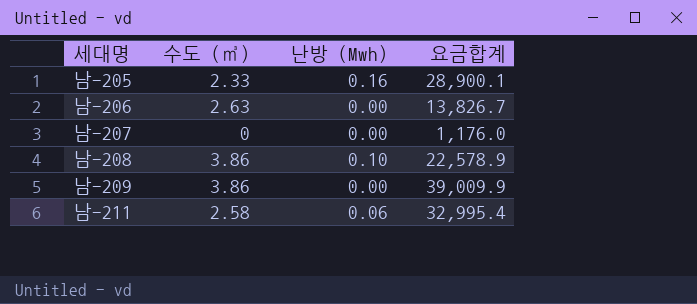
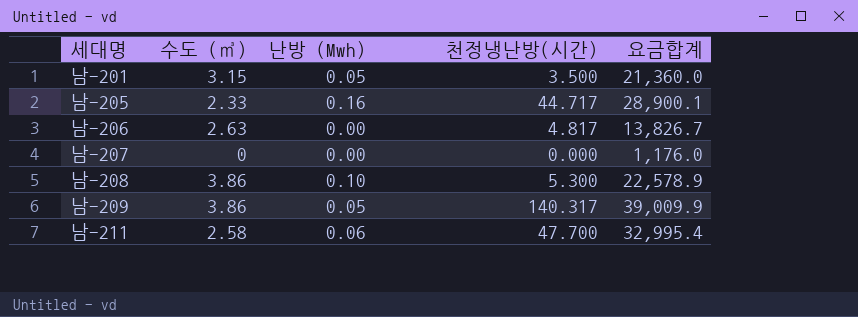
column 천정냉난방(시간) | position: none -> 4
row 남-201: none -> 3.15 | 0.05 | 3.500 | 21,360.0
남-209 | 난방 (Mwh): 0.00 -> 0.05

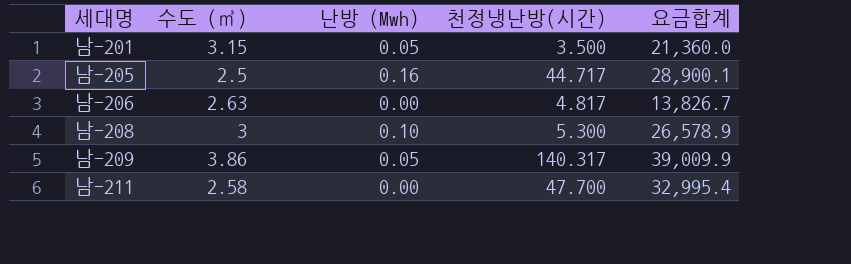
row 남-207: 0 | 0.00 | 0.000 | 1,176.0 -> none
남-205 | 수도 (㎥): 2.33 -> 2.5
남-208 | 수도 (㎥): 3.86 -> 3
남-208 | 요금합계: 22,578.9 -> 26,578.9
남-211 | 난방 (Mwh): 0.06 -> 0.00

